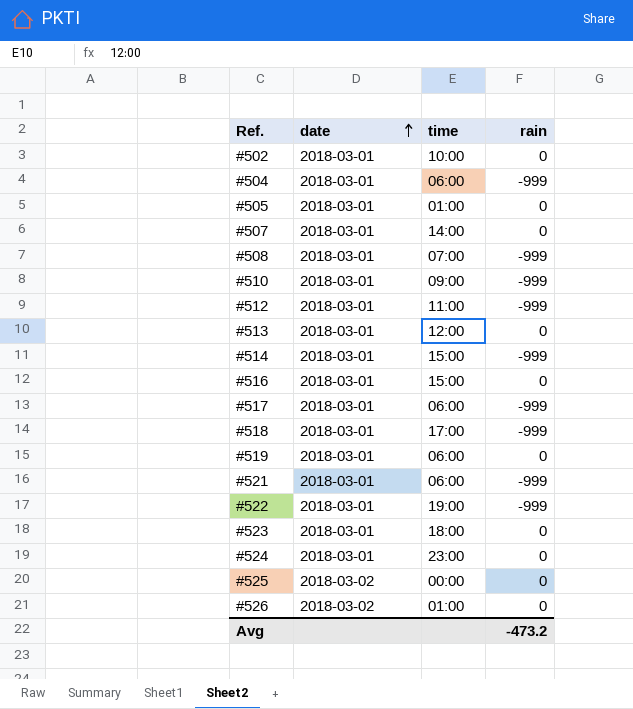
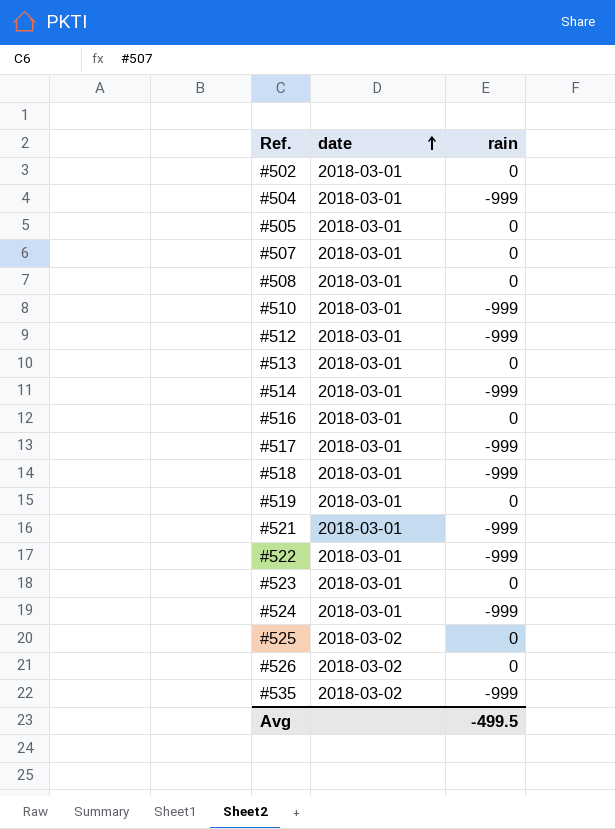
column time | position: 3 -> none
#508 | rain: -999 -> 0
#524 | rain: 0 -> -999
row #535: none -> 2018-03-02 | -999
Avg | rain: -473.2 -> -499.5

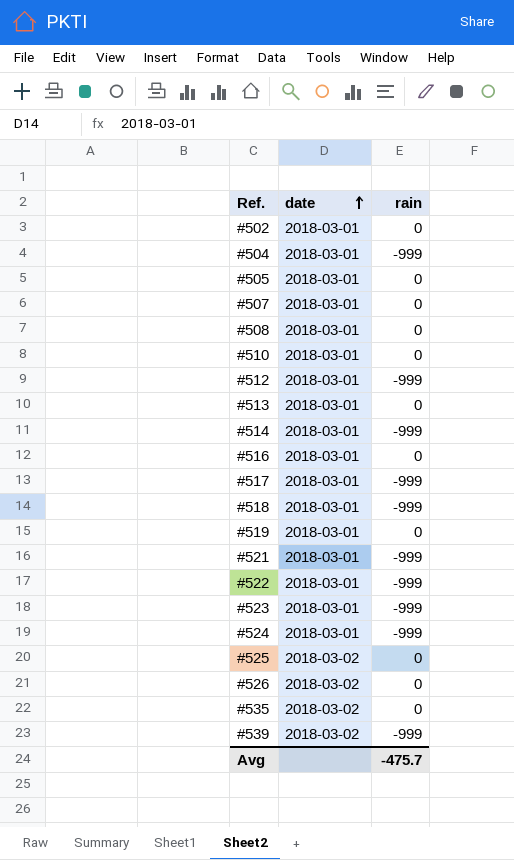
#510 | rain: -999 -> 0
#523 | rain: 0 -> -999
#535 | rain: -999 -> 0
row #539: none -> 2018-03-02 | -999
Avg | rain: -499.5 -> -475.7

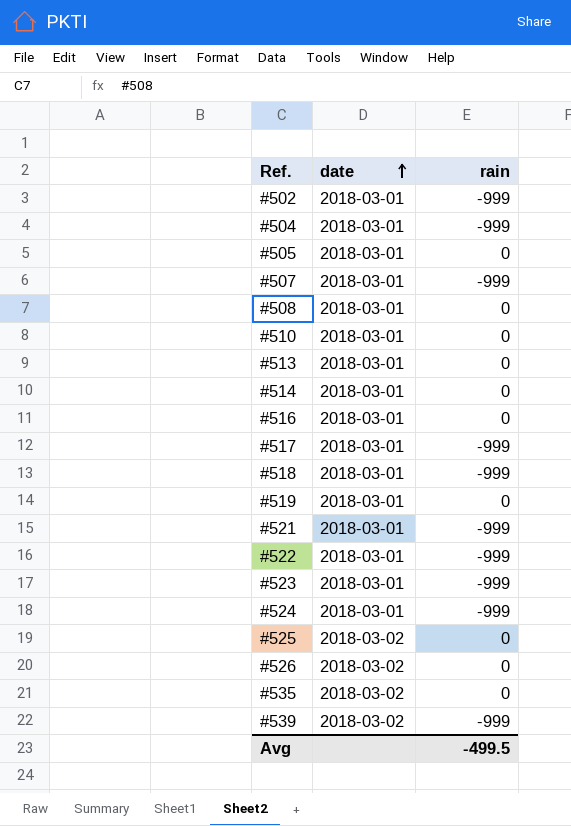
row #512: 2018-03-01 | -999 -> none
#502 | rain: 0 -> -999
#507 | rain: 0 -> -999
#514 | rain: -999 -> 0
Avg | rain: -475.7 -> -499.5

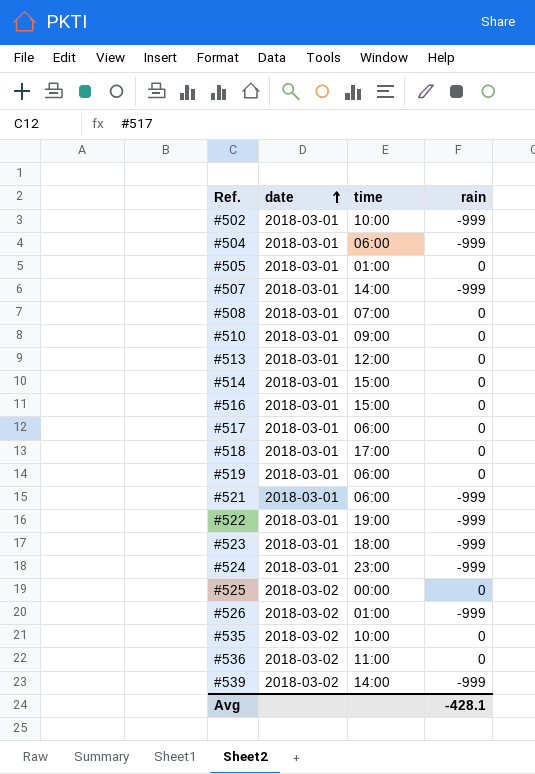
column time | position: none -> 3
#517 | rain: -999 -> 0
#518 | rain: -999 -> 0
#526 | rain: 0 -> -999
row #536: none -> 2018-03-02 | 11:00 | 0
Avg | rain: -499.5 -> -428.1

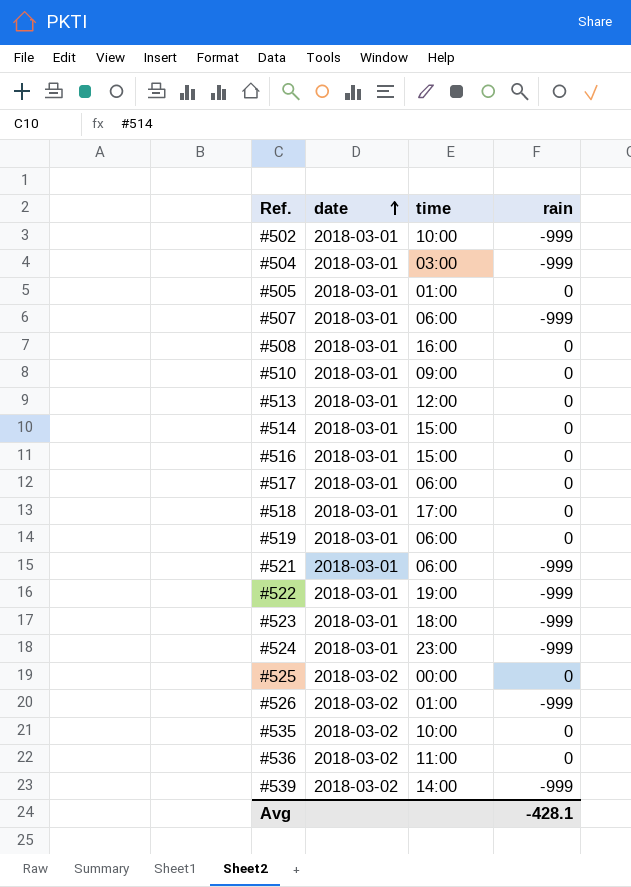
#504 | time: 06:00 -> 03:00
#507 | time: 14:00 -> 06:00
#508 | time: 07:00 -> 16:00

